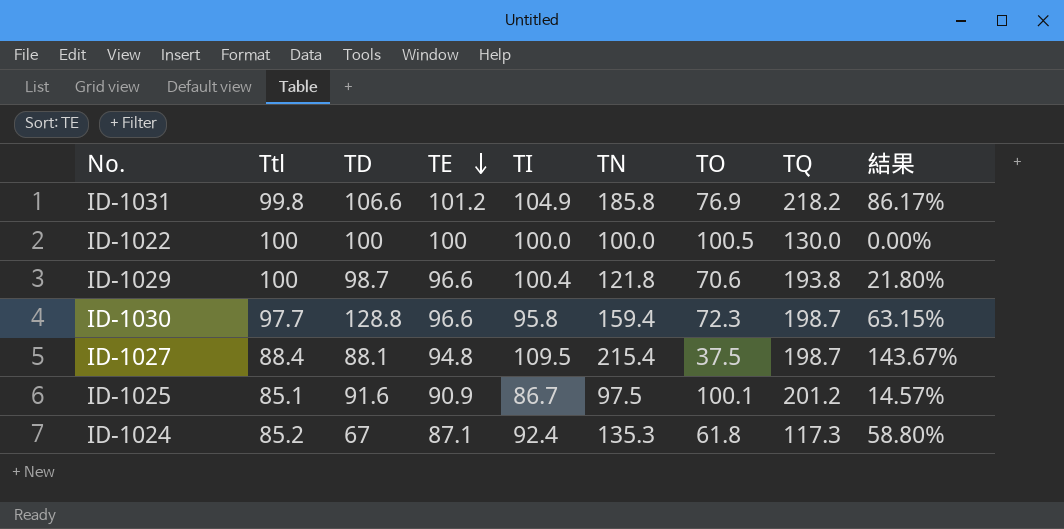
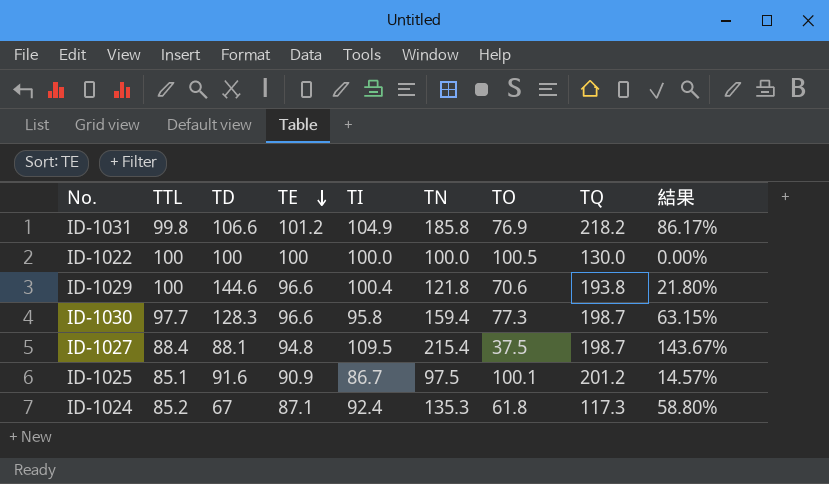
column name: Ttl -> TTL
ID-1029 | TD: 98.7 -> 144.6
ID-1030 | TD: 128.8 -> 128.3
ID-1030 | TO: 72.3 -> 77.3

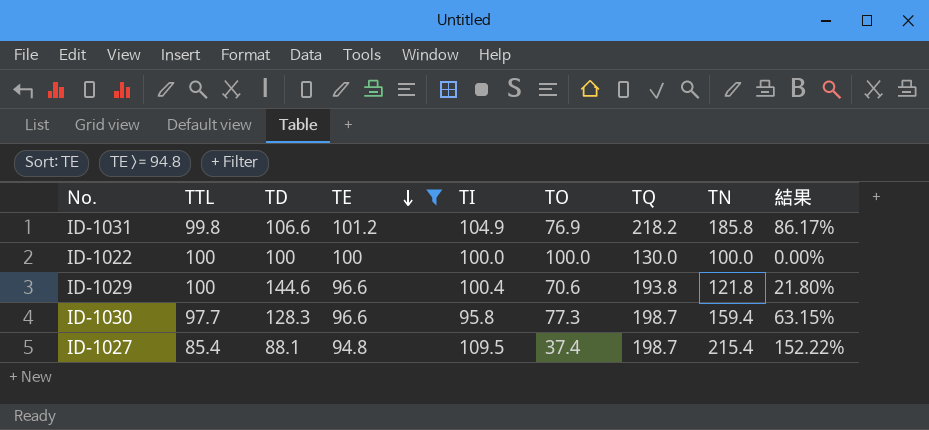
filter: none -> TE >= 94.8
column TN | position: 6 -> 8
ID-1022 | TO: 100.5 -> 100.0
ID-1027 | TTL: 88.4 -> 85.4
ID-1027 | TO: 37.5 -> 37.4
ID-1027 | 結果: 143.67% -> 152.22%

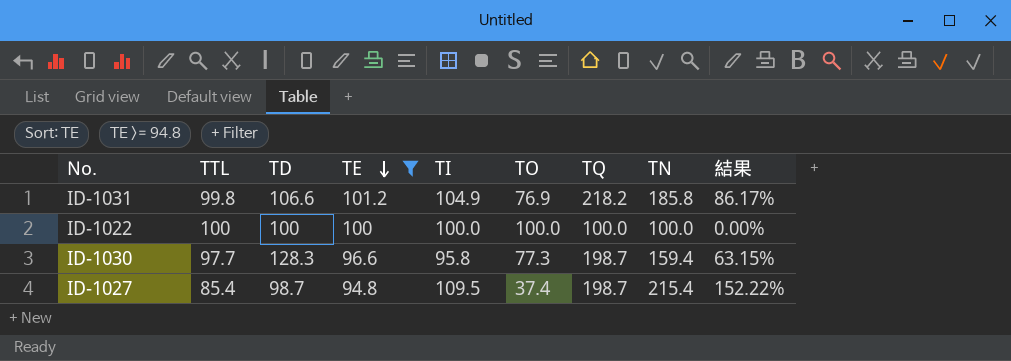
row ID-1029: 100 | 144.6 | 96.6 | 100.4 | 70.6 | 193.8 | 121.8 | 21.80% -> none
ID-1022 | TQ: 130.0 -> 100.0
ID-1027 | TD: 88.1 -> 98.7

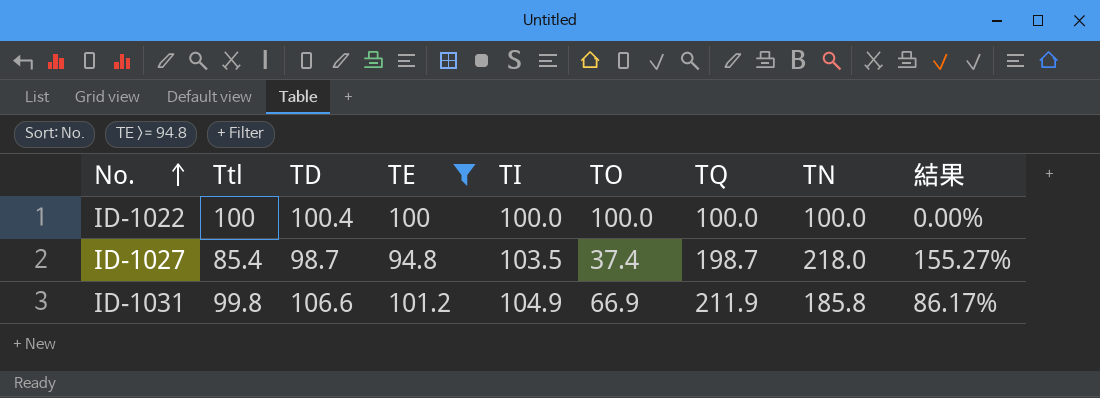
row order: TE descending -> No. ascending
column name: TTL -> Ttl
row ID-1030: 97.7 | 128.3 | 96.6 | 95.8 | 77.3 | 198.7 | 159.4 | 63.15% -> none
ID-1022 | TD: 100 -> 100.4
ID-1027 | TI: 109.5 -> 103.5
ID-1027 | TN: 215.4 -> 218.0
ID-1027 | 結果: 152.22% -> 155.27%
ID-1031 | TO: 76.9 -> 66.9
ID-1031 | TQ: 218.2 -> 211.9

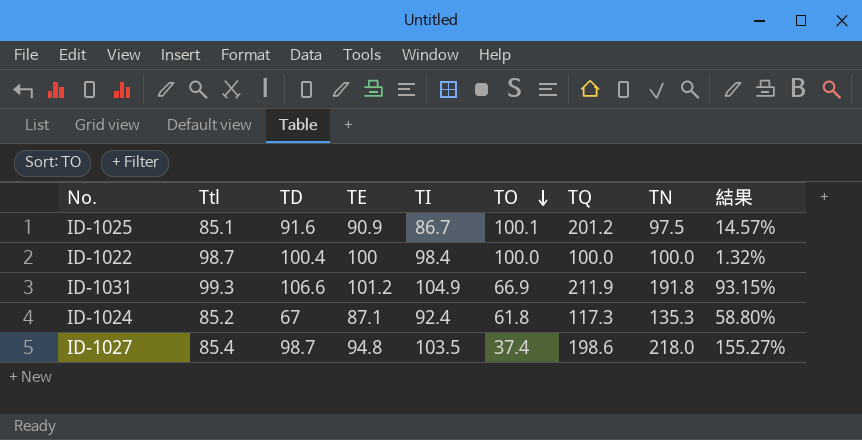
filter: TE >= 94.8 -> none
row order: No. ascending -> TO descending
ID-1022 | Ttl: 100 -> 98.7
ID-1022 | TI: 100.0 -> 98.4
ID-1022 | 結果: 0.00% -> 1.32%
ID-1031 | Ttl: 99.8 -> 99.3
ID-1031 | TN: 185.8 -> 191.8
ID-1031 | 結果: 86.17% -> 93.15%
ID-1027 | TQ: 198.7 -> 198.6

